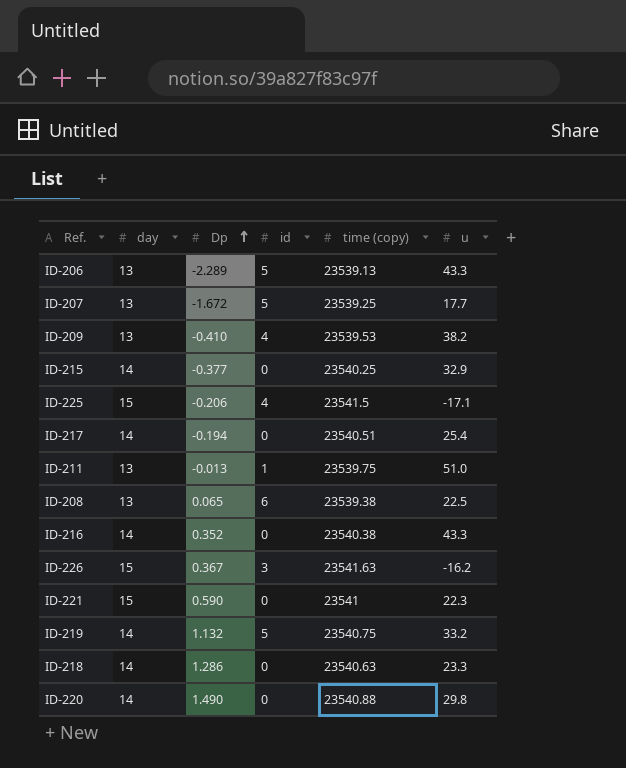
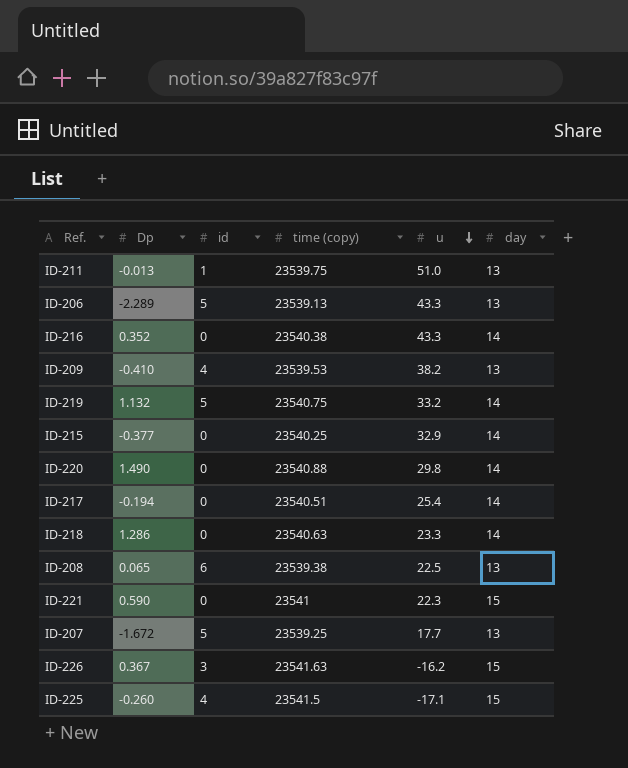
row order: Dp ascending -> u descending
column day | position: 2 -> 6
ID-225 | Dp: -0.206 -> -0.260

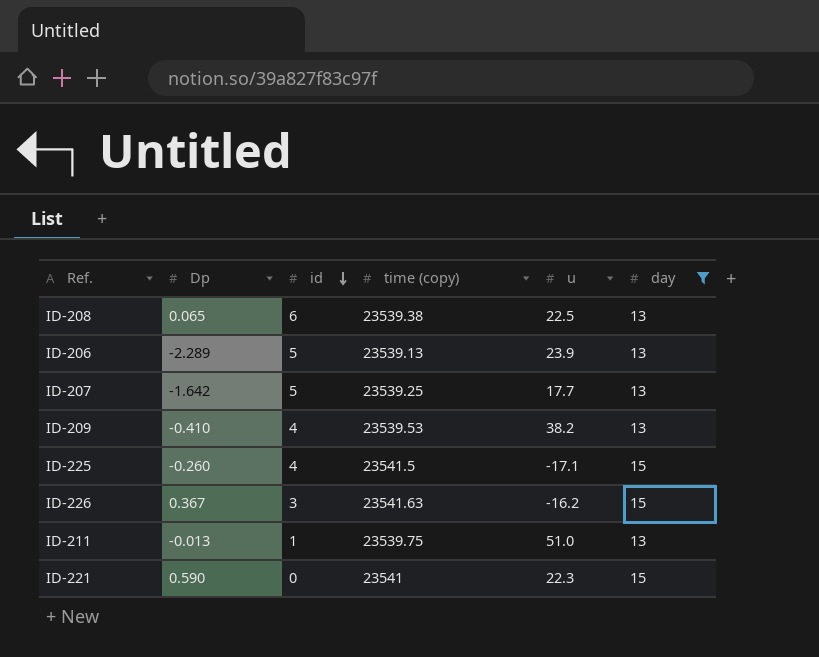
filter: none -> day != 14
row order: u descending -> id descending
ID-206 | u: 43.3 -> 23.9
ID-207 | Dp: -1.672 -> -1.642

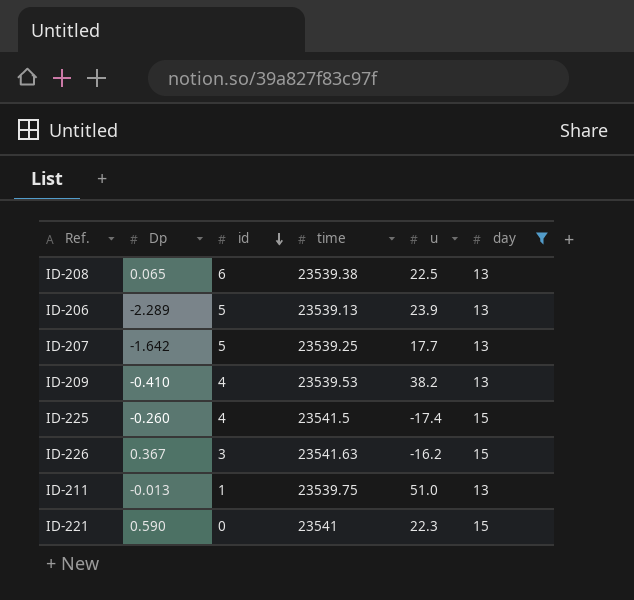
column name: time (copy) -> time
ID-225 | u: -17.1 -> -17.4

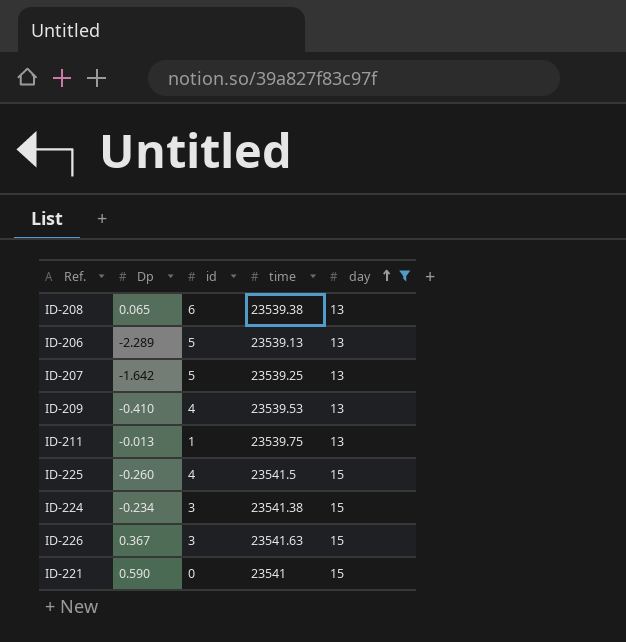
row order: id descending -> day ascending
column u | position: 5 -> none
row ID-224: none -> -0.234 | 3 | 23541.38 | 15

